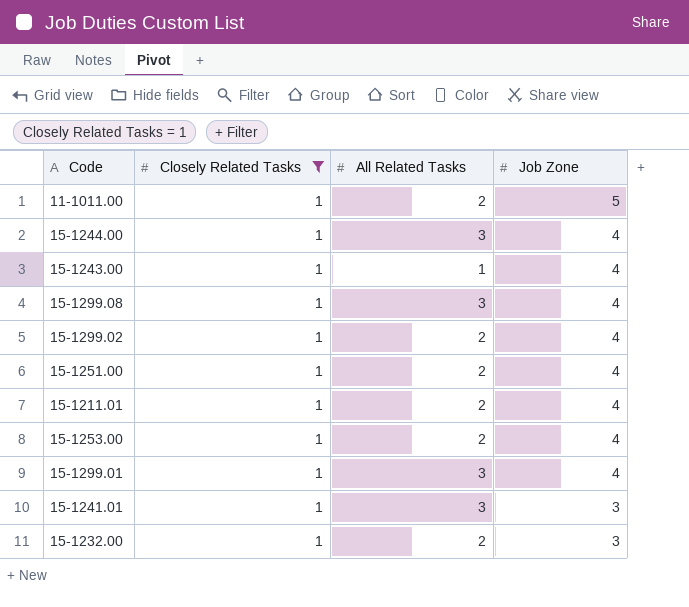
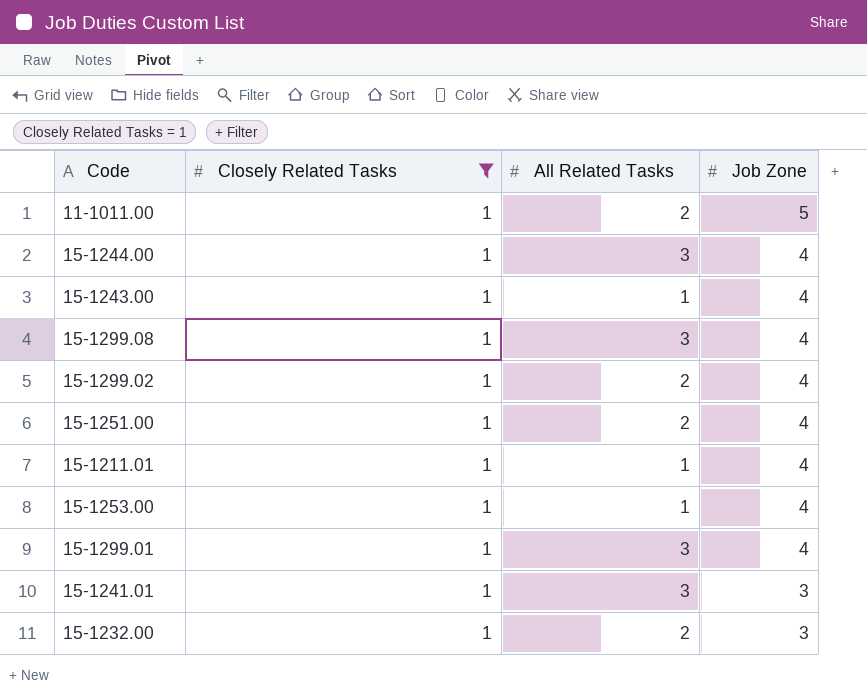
15-1211.01 | All Related Tasks: 2 -> 1
15-1253.00 | All Related Tasks: 2 -> 1

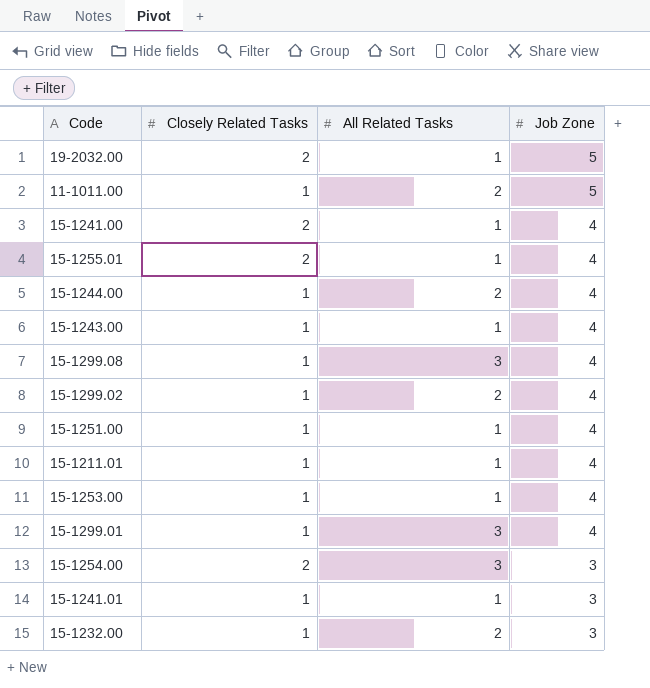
filter: Closely Related Tasks = 1 -> none
15-1244.00 | All Related Tasks: 3 -> 2
15-1251.00 | All Related Tasks: 2 -> 1
15-1241.01 | All Related Tasks: 3 -> 1

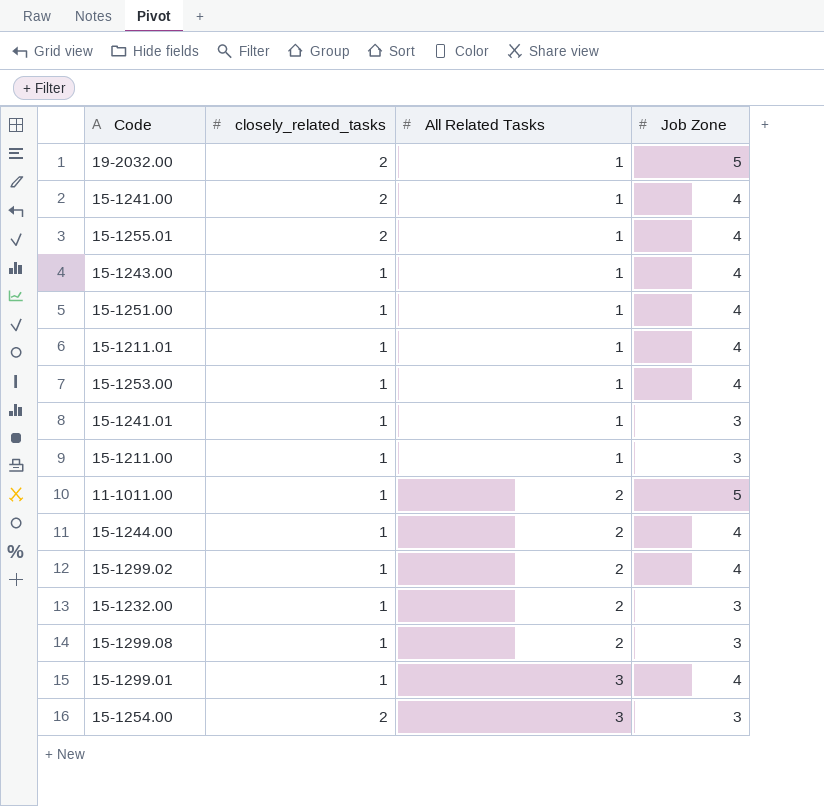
row order: Job Zone descending -> All Related Tasks ascending
column name: Closely Related Tasks -> closely_related_tasks
row 15-1211.00: none -> 1 | 1 | 3
15-1299.08 | All Related Tasks: 3 -> 2
15-1299.08 | Job Zone: 4 -> 3

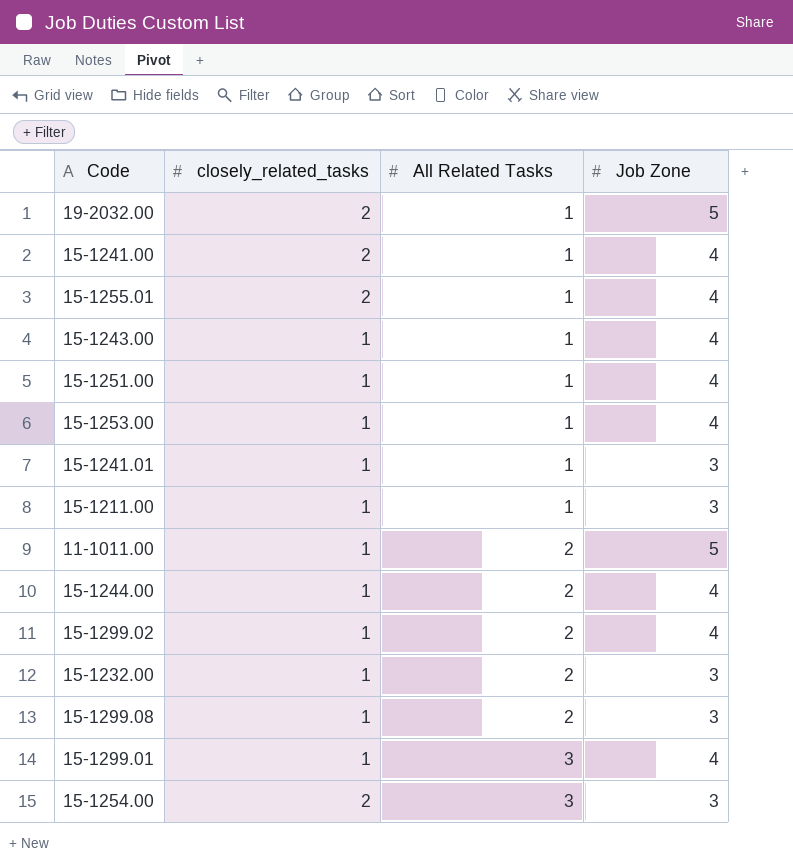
row 15-1211.01: 1 | 1 | 4 -> none

